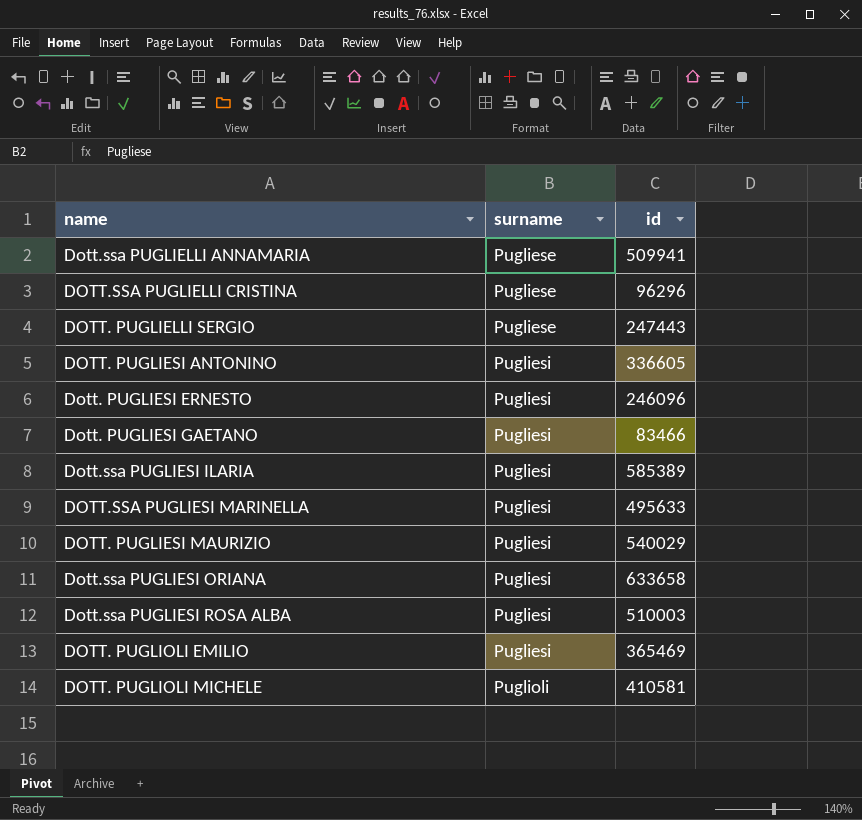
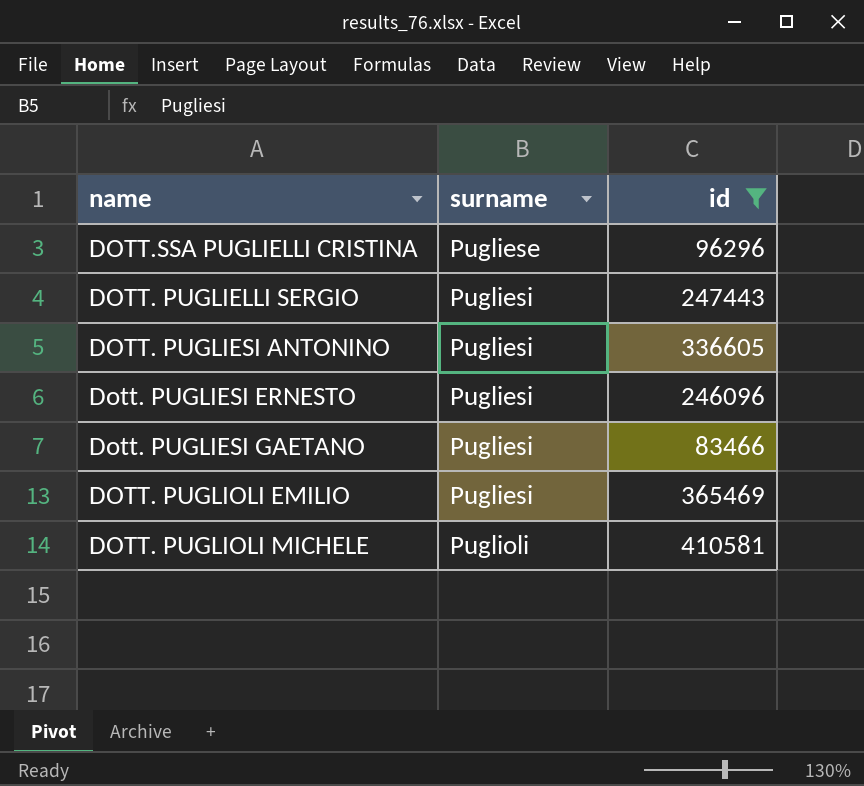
filter: none -> id <= 410581
DOTT. PUGLIELLI SERGIO | surname: Pugliese -> Pugliesi

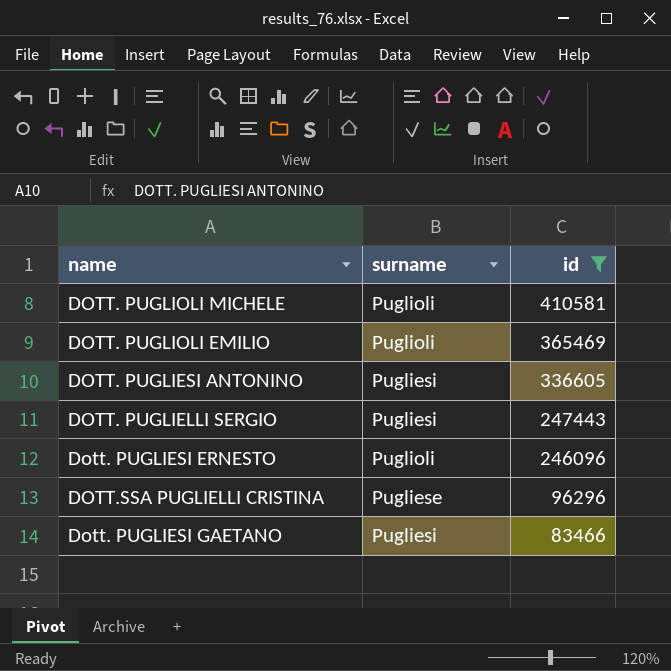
row order: surname ascending -> id descending
DOTT. PUGLIOLI EMILIO | surname: Pugliesi -> Puglioli
Dott. PUGLIESI ERNESTO | surname: Pugliesi -> Puglioli

